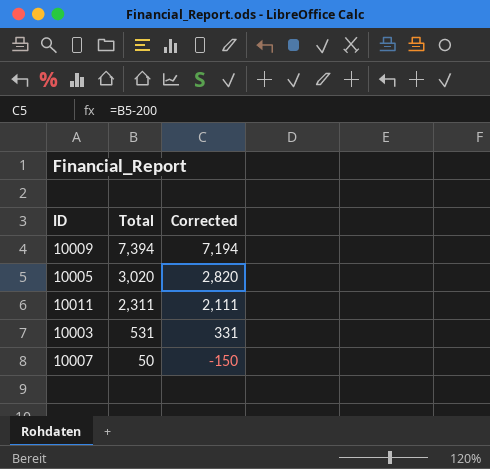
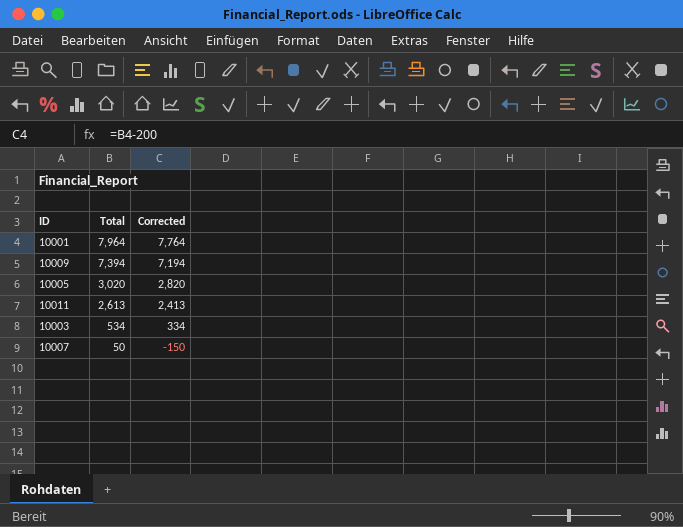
row 10001: none -> 7,964 | 7,764
10011 | Total: 2,311 -> 2,613
10011 | Corrected: 2,111 -> 2,413
10003 | Total: 531 -> 534
10003 | Corrected: 331 -> 334

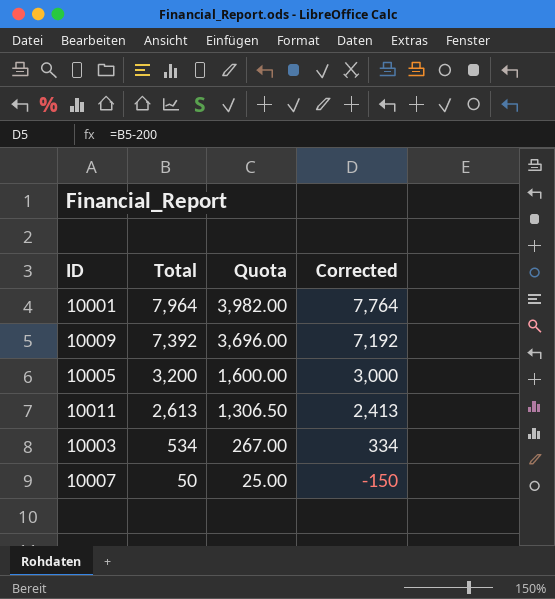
column Quota | formula: none -> [Total] * 0.5
10009 | Total: 7,394 -> 7,392
10009 | Corrected: 7,194 -> 7,192
10005 | Total: 3,020 -> 3,200
10005 | Corrected: 2,820 -> 3,000

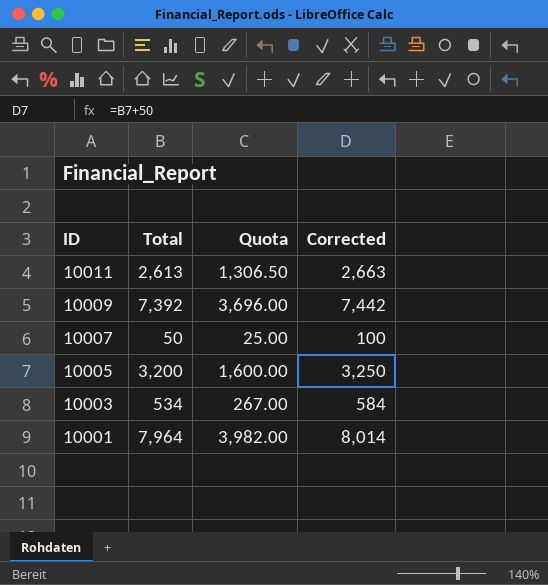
row order: Total descending -> ID descending
column Corrected | formula: [Total] - 200 -> [Total] + 50

